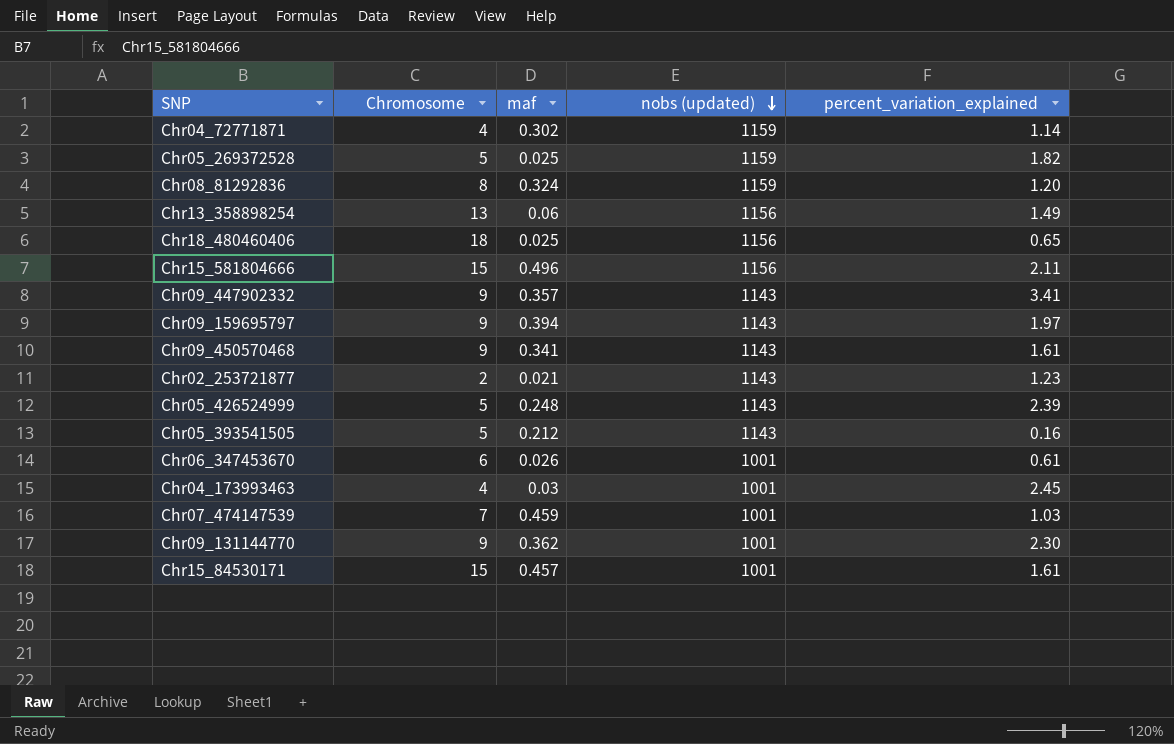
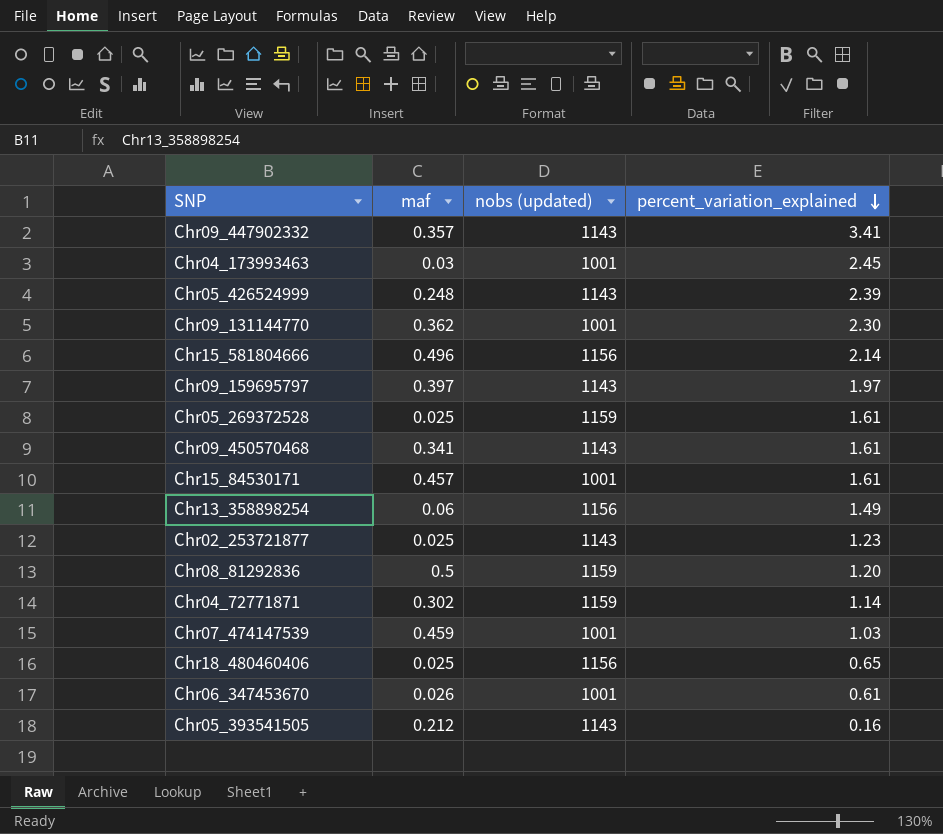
row order: nobs (updated) descending -> percent_variation_explained descending
column Chromosome | position: 2 -> none
Chr15_581804666 | percent_variation_explained: 2.11 -> 2.14
Chr09_159695797 | maf: 0.394 -> 0.397
Chr05_269372528 | percent_variation_explained: 1.82 -> 1.61
Chr02_253721877 | maf: 0.021 -> 0.025
Chr08_81292836 | maf: 0.324 -> 0.5

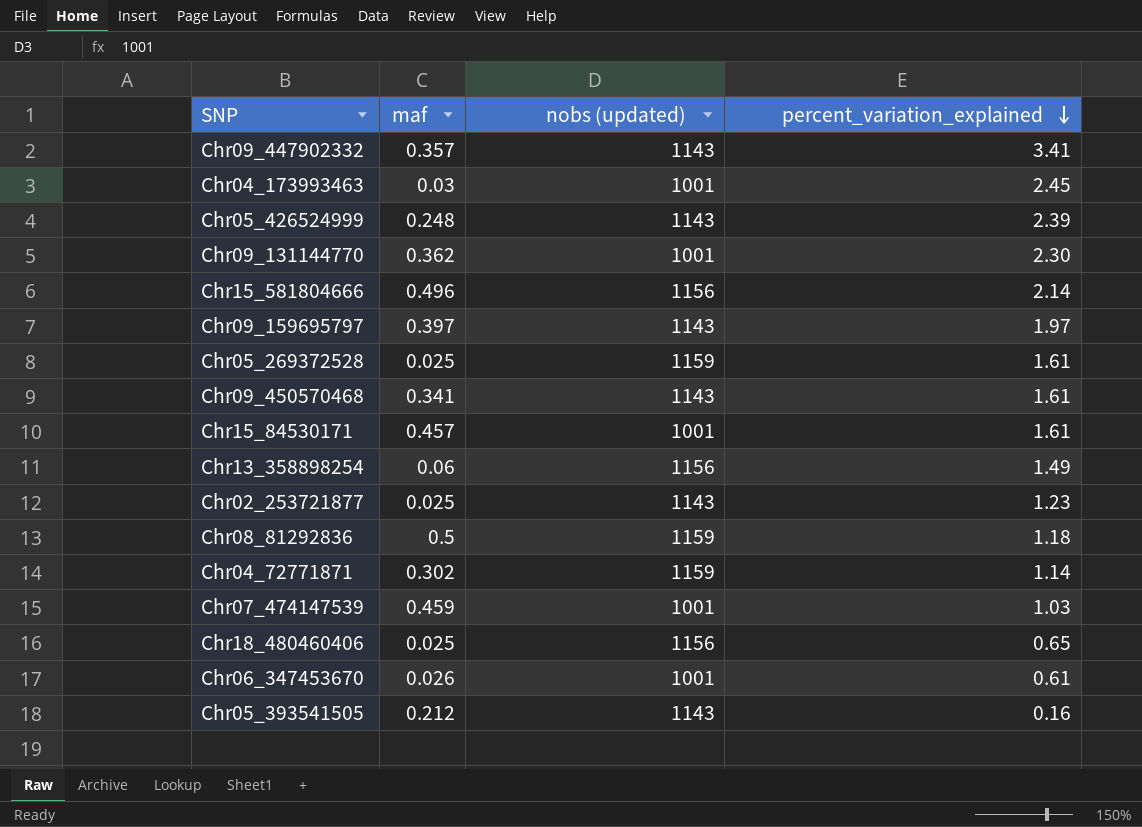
Chr08_81292836 | percent_variation_explained: 1.20 -> 1.18

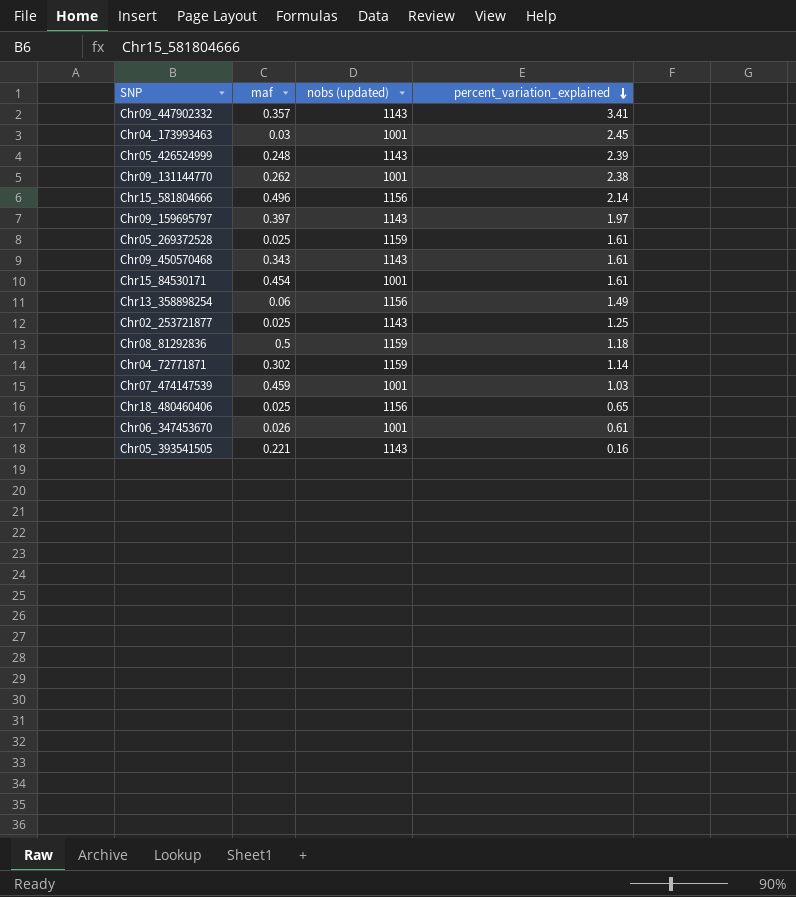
Chr09_131144770 | maf: 0.362 -> 0.262
Chr09_131144770 | percent_variation_explained: 2.30 -> 2.38
Chr09_450570468 | maf: 0.341 -> 0.343
Chr15_84530171 | maf: 0.457 -> 0.454
Chr02_253721877 | percent_variation_explained: 1.23 -> 1.25
Chr05_393541505 | maf: 0.212 -> 0.221

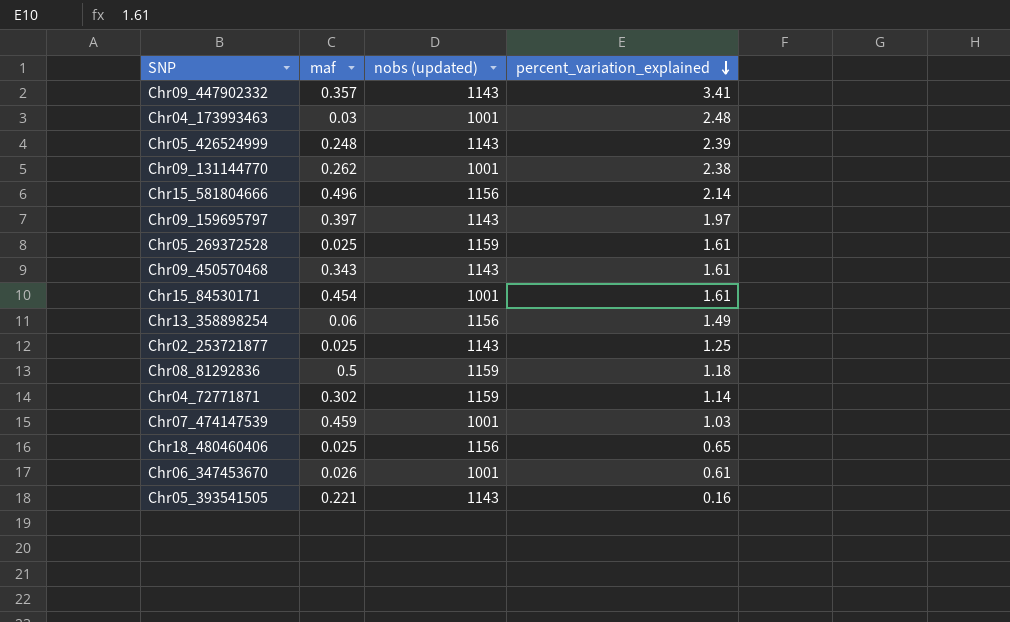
Chr04_173993463 | percent_variation_explained: 2.45 -> 2.48

